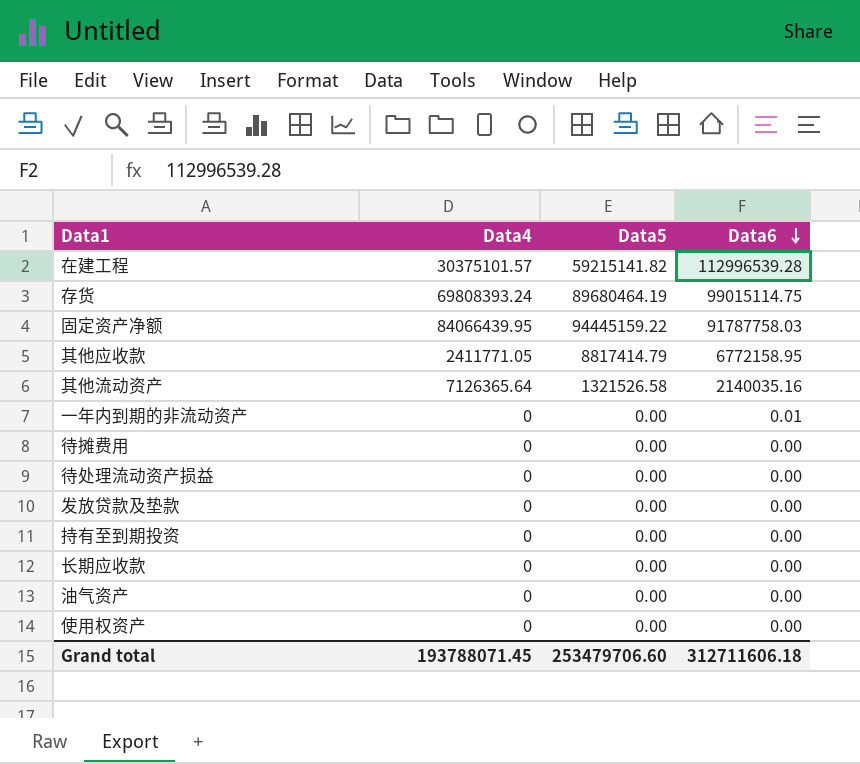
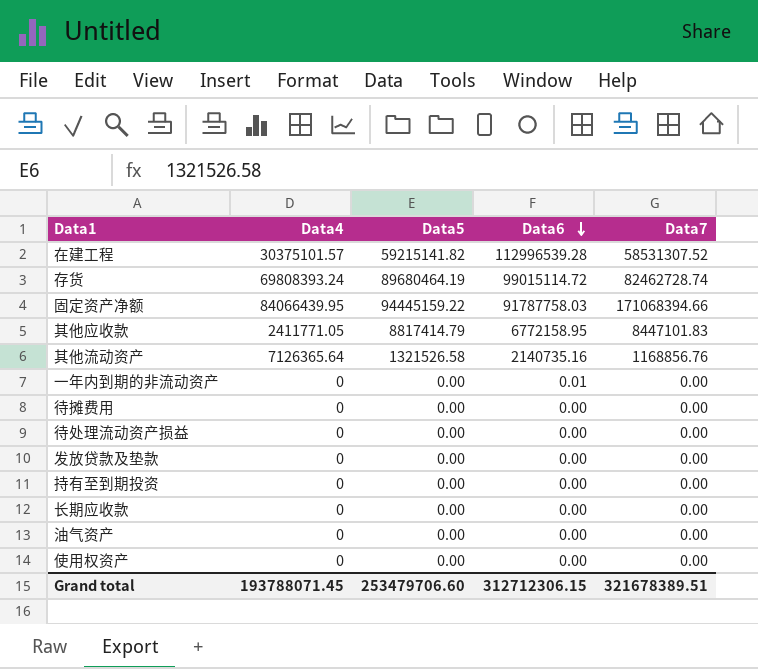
column Data7 | position: none -> 5
存货 | Data6: 99015114.75 -> 99015114.72
其他流动资产 | Data6: 2140035.16 -> 2140735.16
Grand total | Data6: 312711606.18 -> 312712306.15

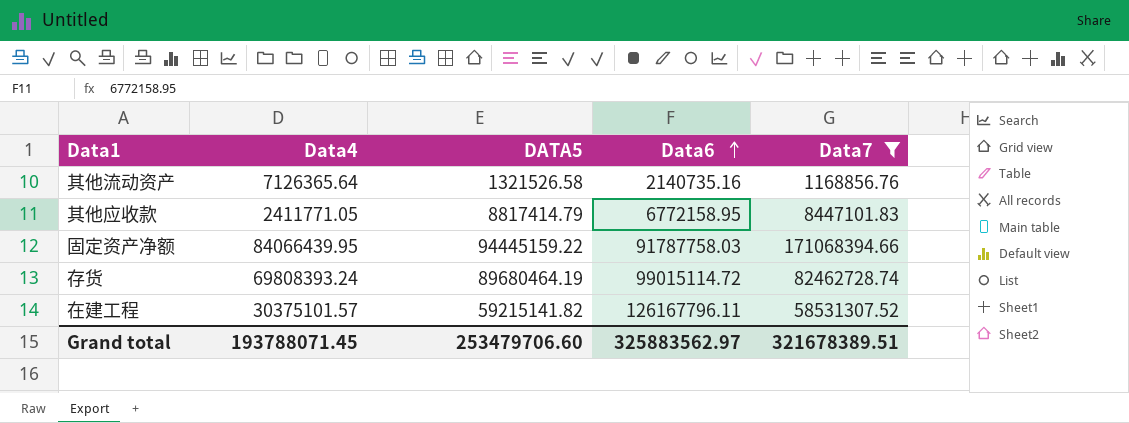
filter: none -> Data7 != 0.00
row order: Data6 descending -> Data6 ascending
column name: Data5 -> DATA5
在建工程 | Data6: 112996539.28 -> 126167796.11
Grand total | Data6: 312712306.15 -> 325883562.97

